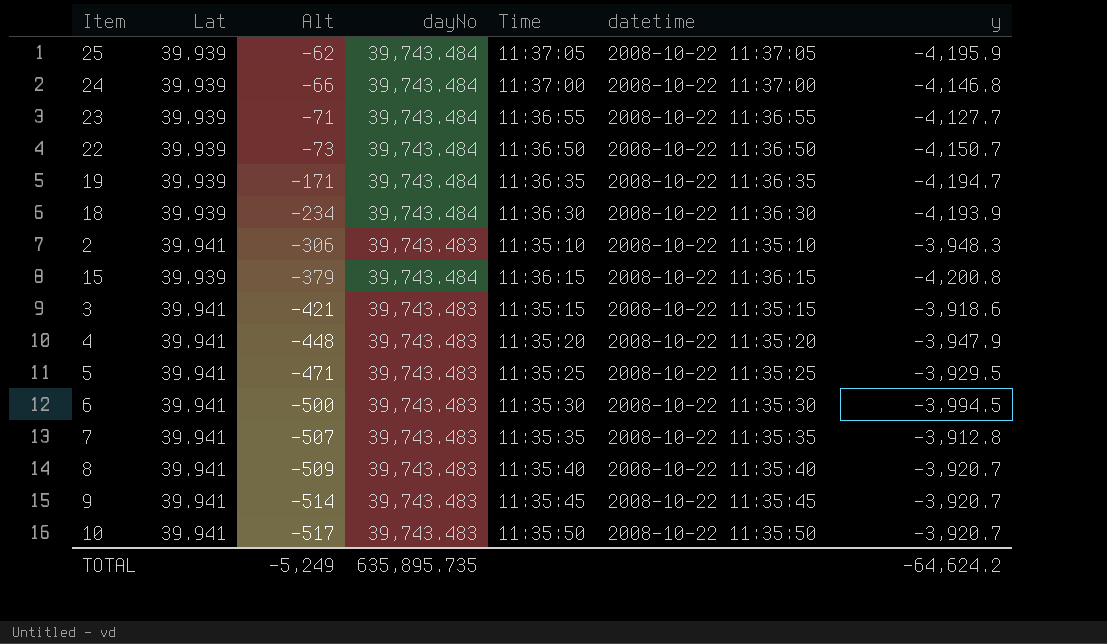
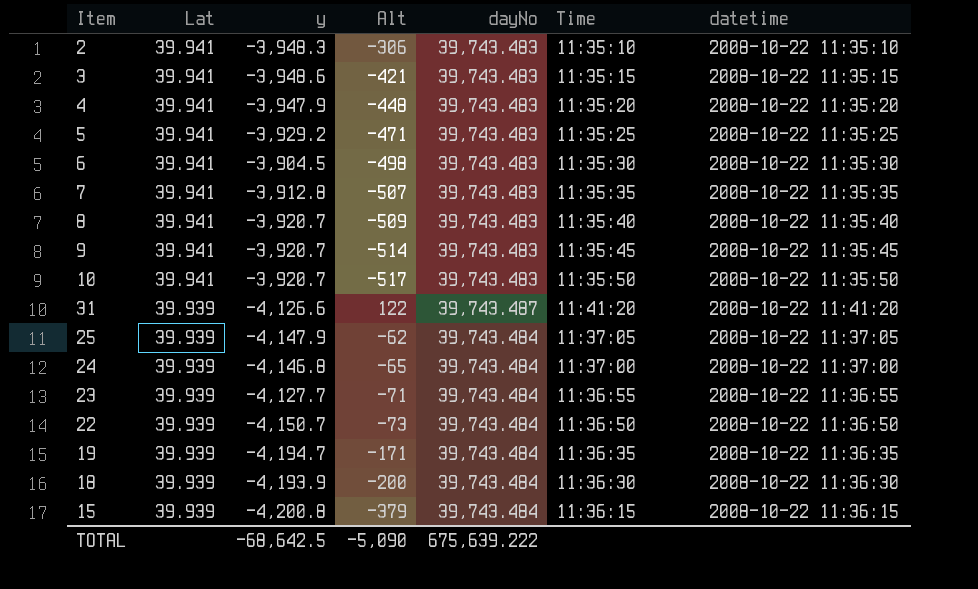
row order: Alt descending -> Lat descending
column y | position: 7 -> 3
3 | y: -3,918.6 -> -3,948.6
5 | y: -3,929.5 -> -3,929.2
6 | y: -3,994.5 -> -3,904.5
6 | Alt: -500 -> -498
row 31: none -> 39.939 | -4,126.6 | 122 | 39,743.487 | 11:41:20 | 2008-10-22 11:41:20
25 | y: -4,195.9 -> -4,147.9
24 | Alt: -66 -> -65
18 | Alt: -234 -> -200
TOTAL | y: -64,624.2 -> -68,642.5
TOTAL | Alt: -5,249 -> -5,090
TOTAL | dayNo: 635,895.735 -> 675,639.222

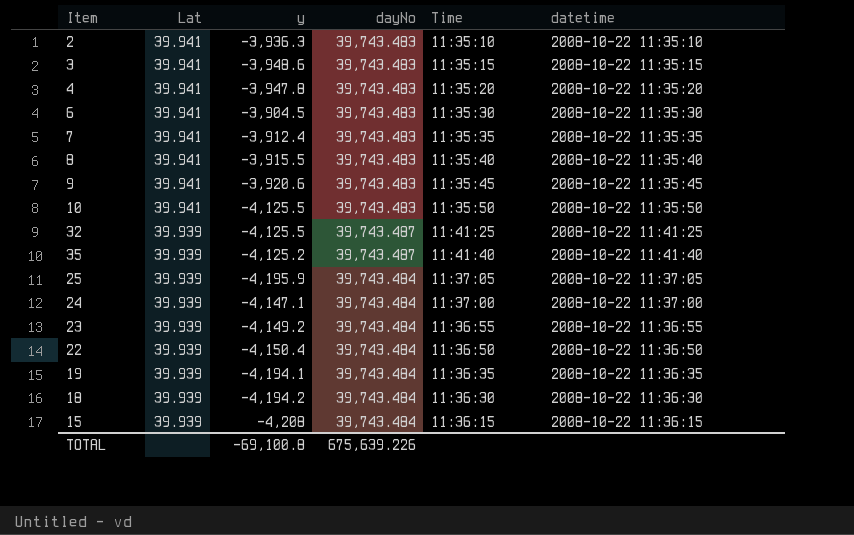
column Alt | position: 4 -> none
row 5: 39.941 | -3,929.2 | -471 | 39,743.483 | 11:35:25 | 2008-10-22 11:35:25 -> none
row 31: 39.939 | -4,126.6 | 122 | 39,743.487 | 11:41:20 | 2008-10-22 11:41:20 -> none
2 | y: -3,948.3 -> -3,936.3
4 | y: -3,947.9 -> -3,947.8
7 | y: -3,912.8 -> -3,912.4
8 | y: -3,920.7 -> -3,915.5
9 | y: -3,920.7 -> -3,920.6
10 | y: -3,920.7 -> -4,125.5
row 32: none -> 39.939 | -4,125.5 | 39,743.487 | 11:41:25 | 2008-10-22 11:41:25
row 35: none -> 39.939 | -4,125.2 | 39,743.487 | 11:41:40 | 2008-10-22 11:41:40
25 | y: -4,147.9 -> -4,195.9
24 | y: -4,146.8 -> -4,147.1
23 | y: -4,127.7 -> -4,149.2
22 | y: -4,150.7 -> -4,150.4
19 | y: -4,194.7 -> -4,194.1
18 | y: -4,193.9 -> -4,194.2
15 | y: -4,200.8 -> -4,208
TOTAL | y: -68,642.5 -> -69,100.8
TOTAL | dayNo: 675,639.222 -> 675,639.226

